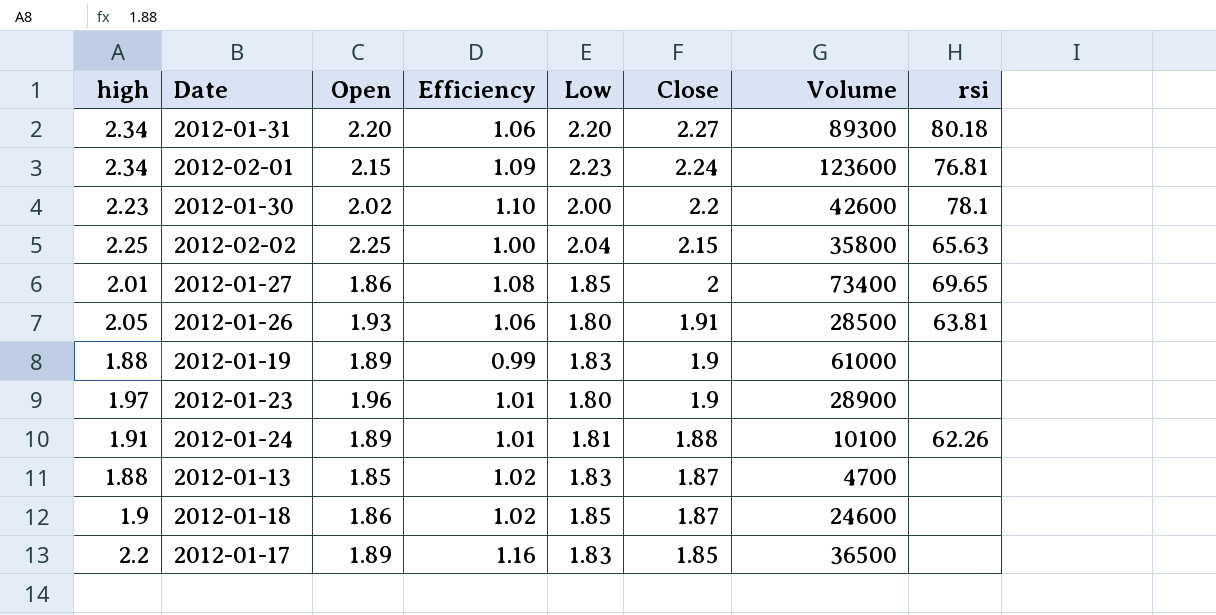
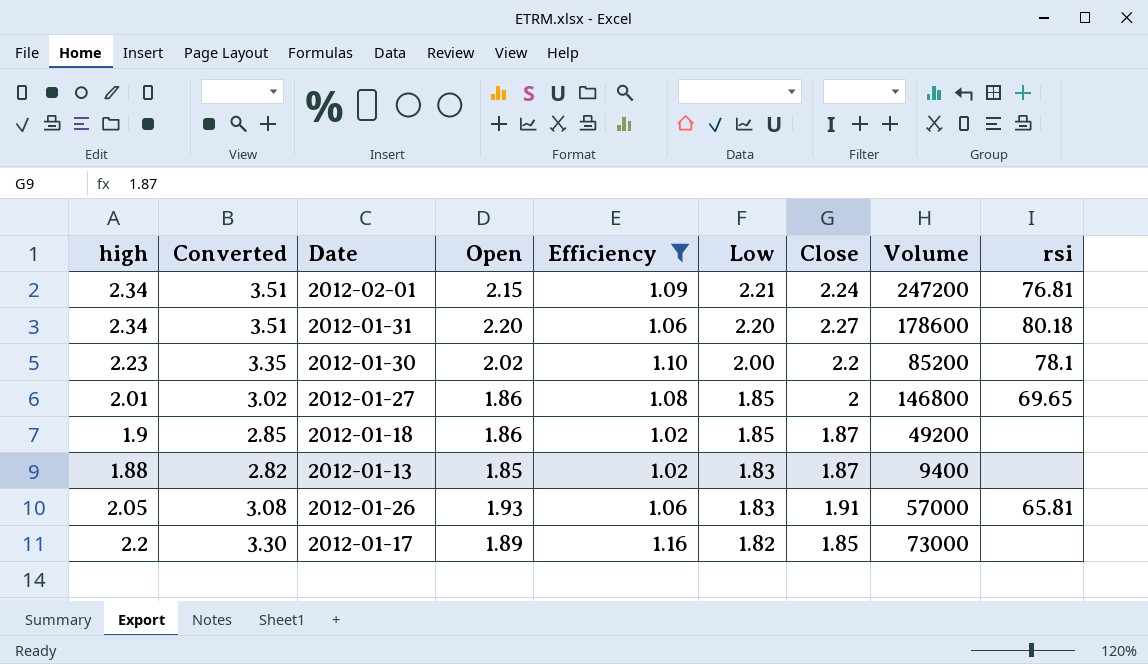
filter: none -> Efficiency >= 1.02
row order: Close descending -> Low descending
column Converted | formula: none -> [high] * 1.5
2012-02-01 | Low: 2.23 -> 2.21
2012-02-01 | Volume: 123600 -> 247200
2012-01-31 | Volume: 89300 -> 178600
2012-01-30 | Volume: 42600 -> 85200
2012-01-27 | Volume: 73400 -> 146800
2012-01-18 | Volume: 24600 -> 49200
2012-01-13 | Volume: 4700 -> 9400
2012-01-26 | Low: 1.80 -> 1.83
2012-01-26 | Volume: 28500 -> 57000
2012-01-26 | rsi: 63.81 -> 65.81
2012-01-17 | Low: 1.83 -> 1.82
2012-01-17 | Volume: 36500 -> 73000

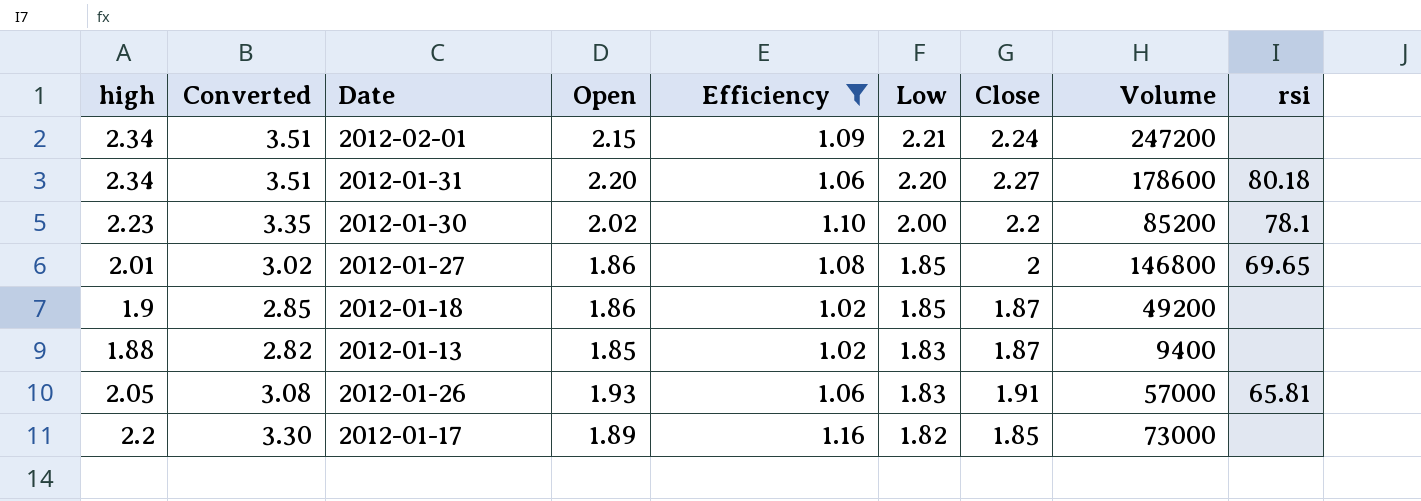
2012-02-01 | rsi: 76.81 -> none

